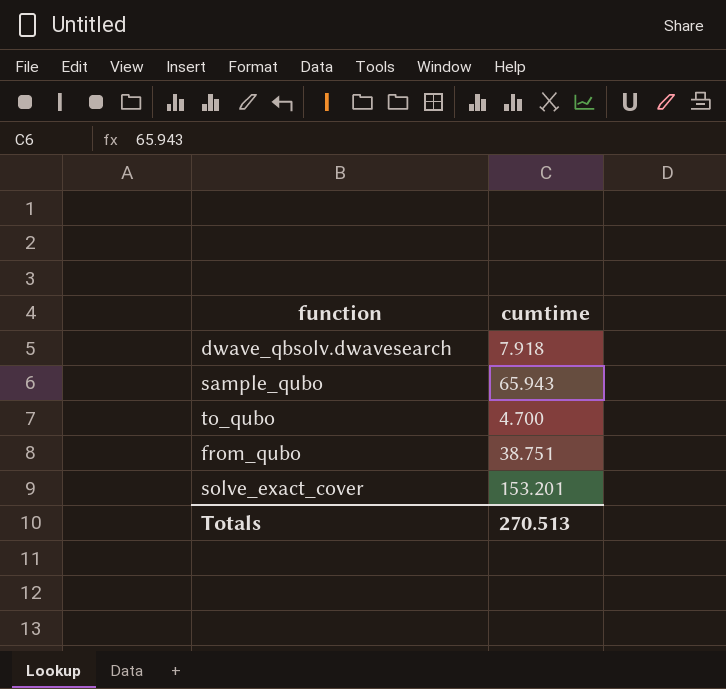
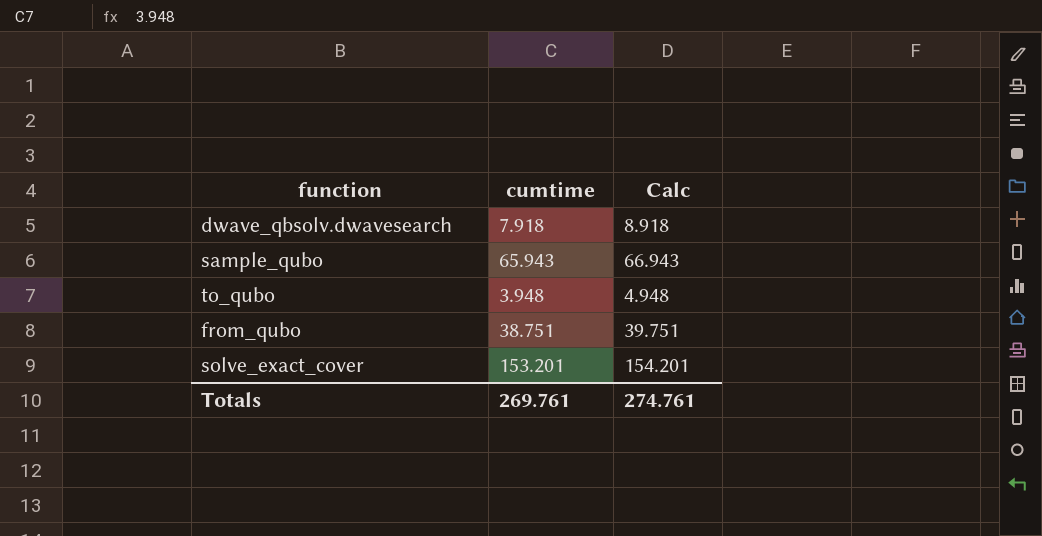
column Calc | formula: none -> [cumtime] + 1
to_qubo | cumtime: 4.700 -> 3.948
Totals | cumtime: 270.513 -> 269.761

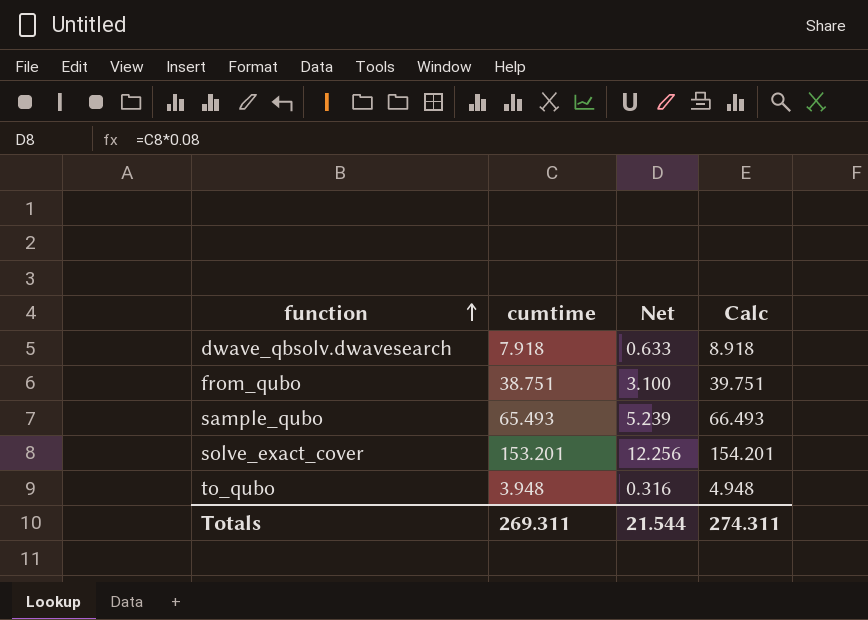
row order: none -> function ascending
column Net | formula: none -> [cumtime] * 0.08
sample_qubo | cumtime: 65.943 -> 65.493
sample_qubo | Calc: 66.943 -> 66.493
Totals | cumtime: 269.761 -> 269.311
Totals | Calc: 274.761 -> 274.311

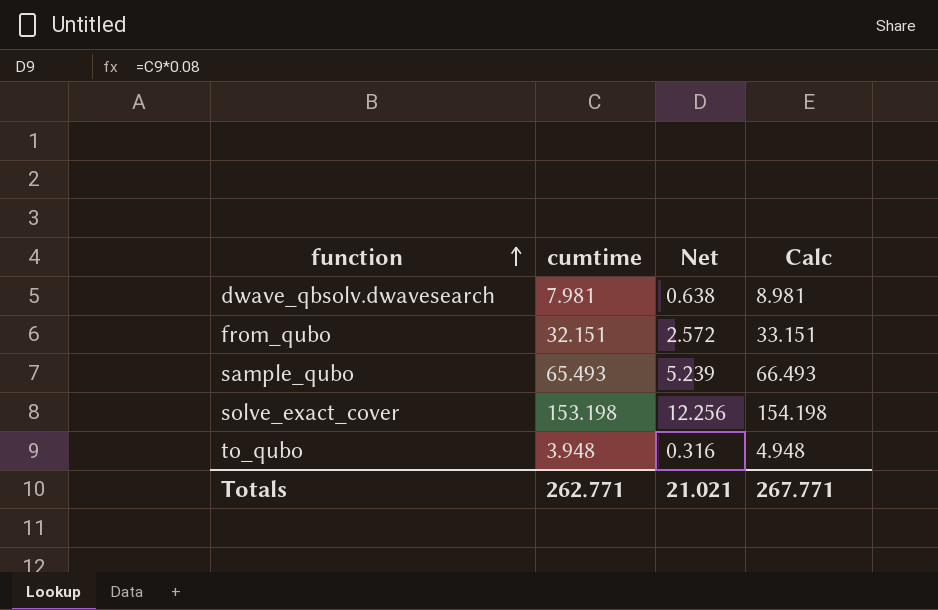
dwave_qbsolv.dwavesearch | cumtime: 7.918 -> 7.981
dwave_qbsolv.dwavesearch | Net: 0.633 -> 0.638
dwave_qbsolv.dwavesearch | Calc: 8.918 -> 8.981
from_qubo | cumtime: 38.751 -> 32.151
from_qubo | Net: 3.100 -> 2.572
from_qubo | Calc: 39.751 -> 33.151
solve_exact_cover | cumtime: 153.201 -> 153.198
solve_exact_cover | Calc: 154.201 -> 154.198
Totals | cumtime: 269.311 -> 262.771
Totals | Net: 21.544 -> 21.021
Totals | Calc: 274.311 -> 267.771

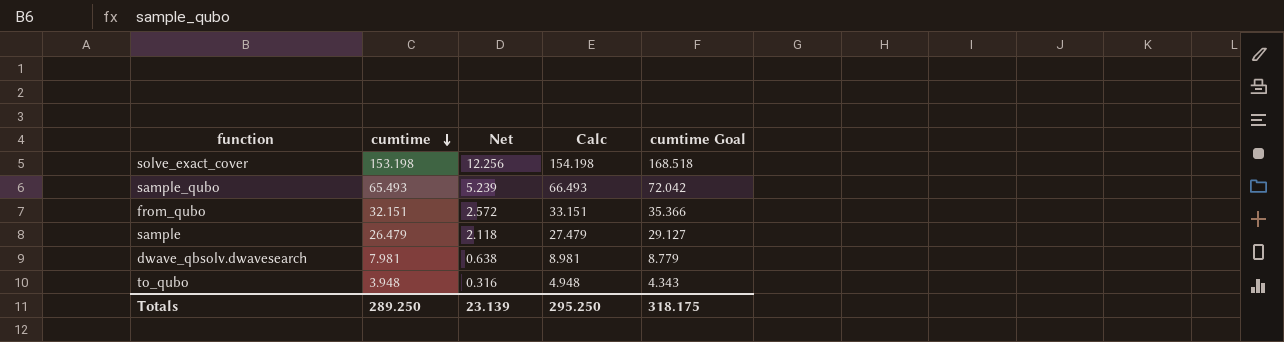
row order: function ascending -> cumtime descending
column cumtime Goal | formula: none -> [cumtime] * 1.1
row sample: none -> 26.479 | 2.118 | 27.479 | 29.127
Totals | cumtime: 262.771 -> 289.250
Totals | Net: 21.021 -> 23.139
Totals | Calc: 267.771 -> 295.250

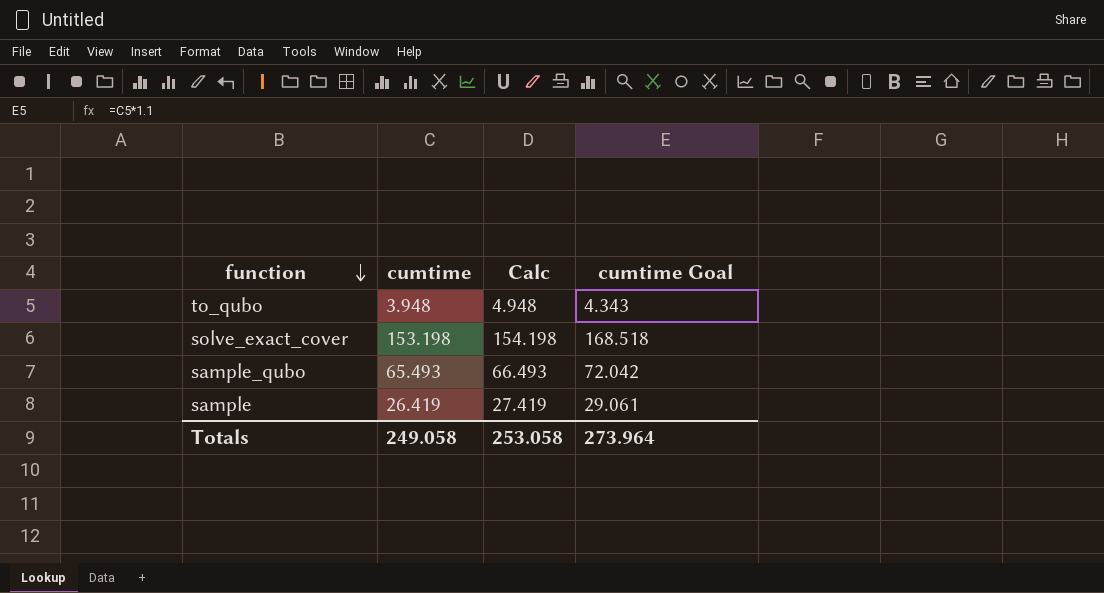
row order: cumtime descending -> function descending
column Net | formula: [cumtime] * 0.08 -> none
row from_qubo: 32.151 | 2.572 | 33.151 | 35.366 -> none
row dwave_qbsolv.dwavesearch: 7.981 | 0.638 | 8.981 | 8.779 -> none
sample | cumtime: 26.479 -> 26.419
sample | Calc: 27.479 -> 27.419
sample | cumtime Goal: 29.127 -> 29.061
Totals | cumtime: 289.250 -> 249.058
Totals | Calc: 295.250 -> 253.058
Totals | cumtime Goal: 318.175 -> 273.964

